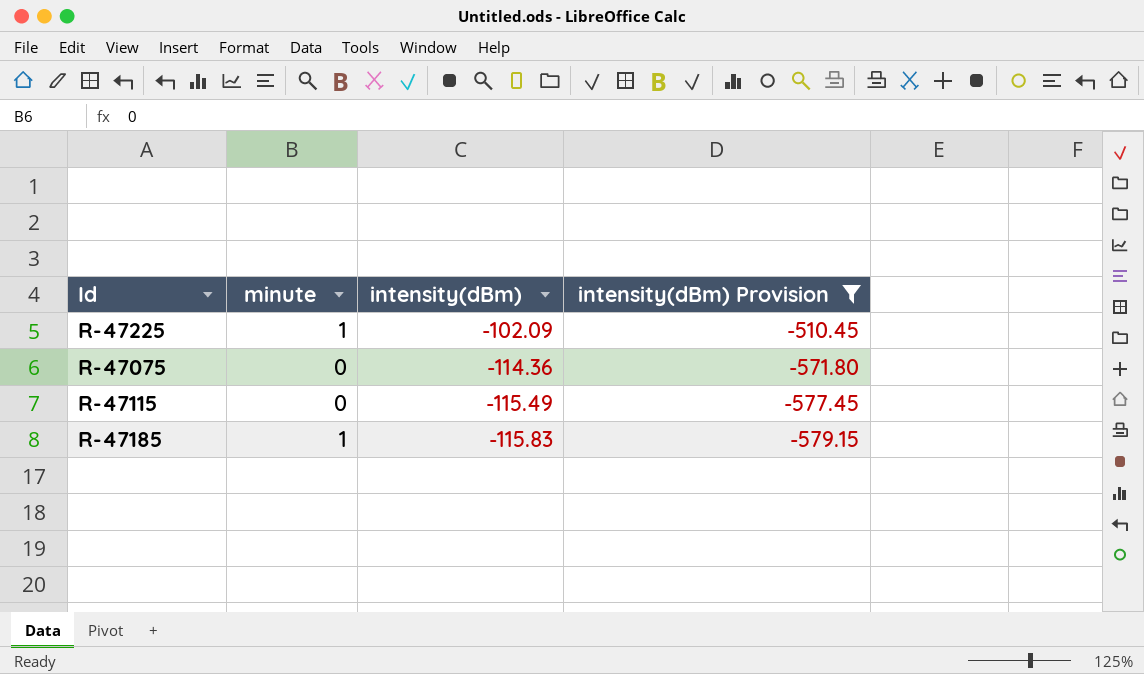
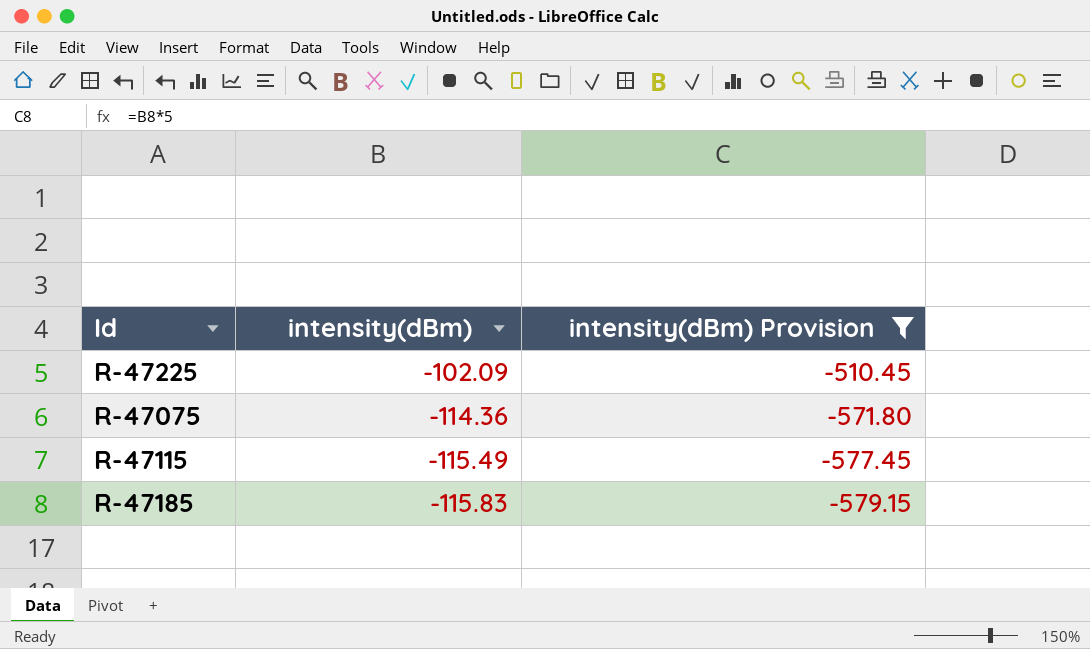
column minute | position: 2 -> none

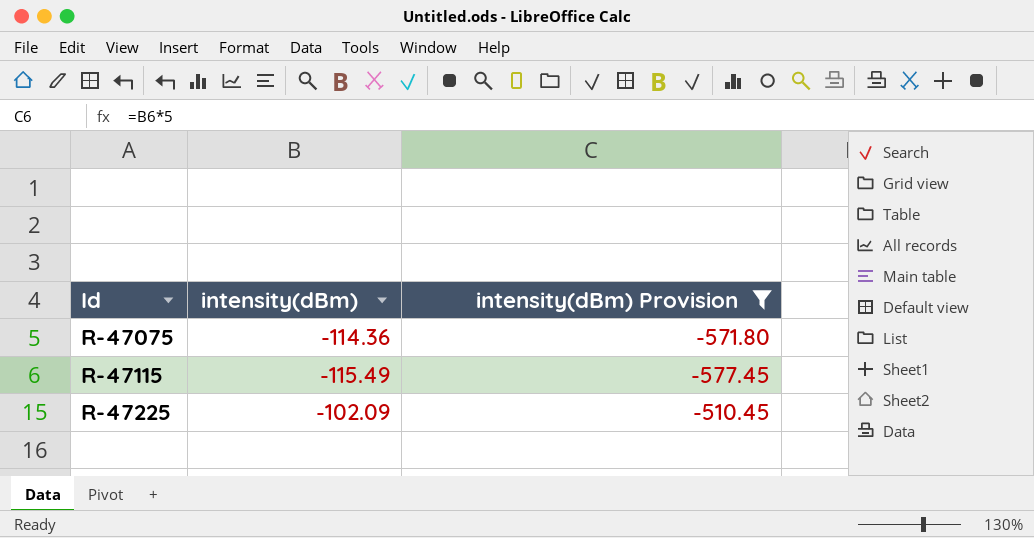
row order: intensity(dBm) descending -> Id ascending
row R-47185: -115.83 | -579.15 -> none

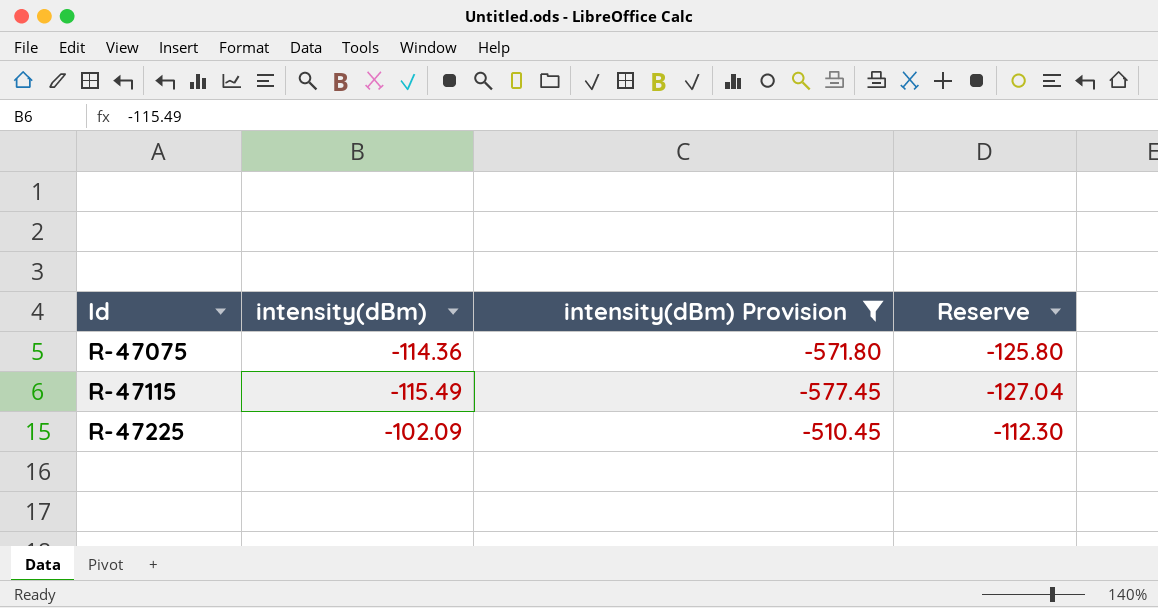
column Reserve | formula: none -> [intensity(dBm)] * 1.1

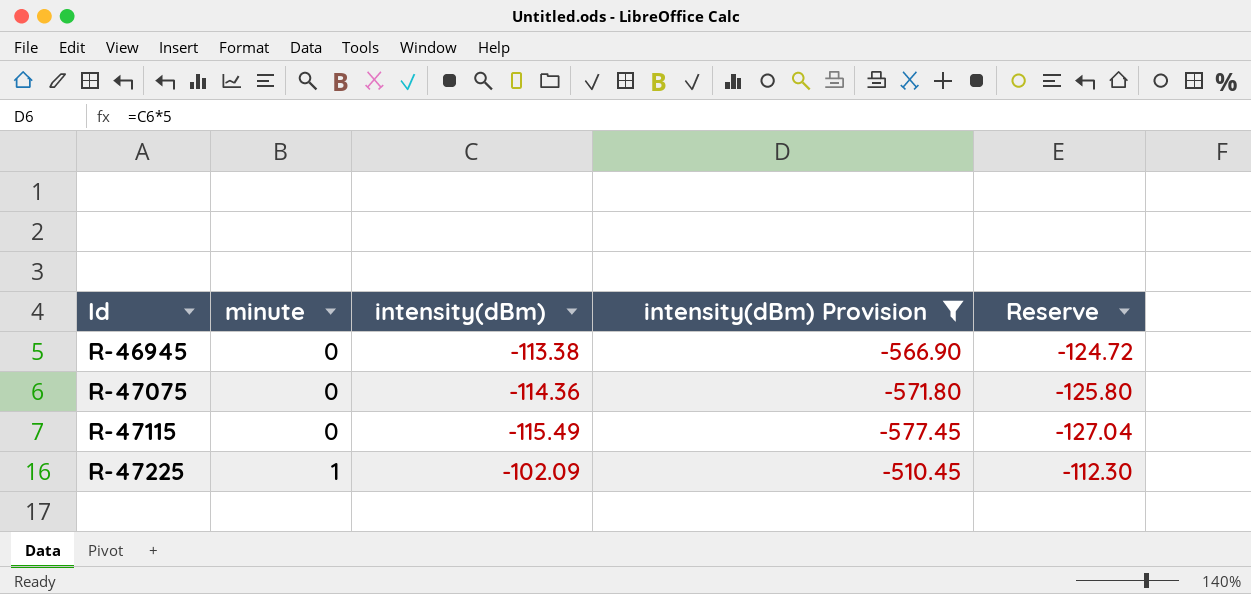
column minute | position: none -> 2
row R-46945: none -> 0 | -113.38 | -566.90 | -124.72

